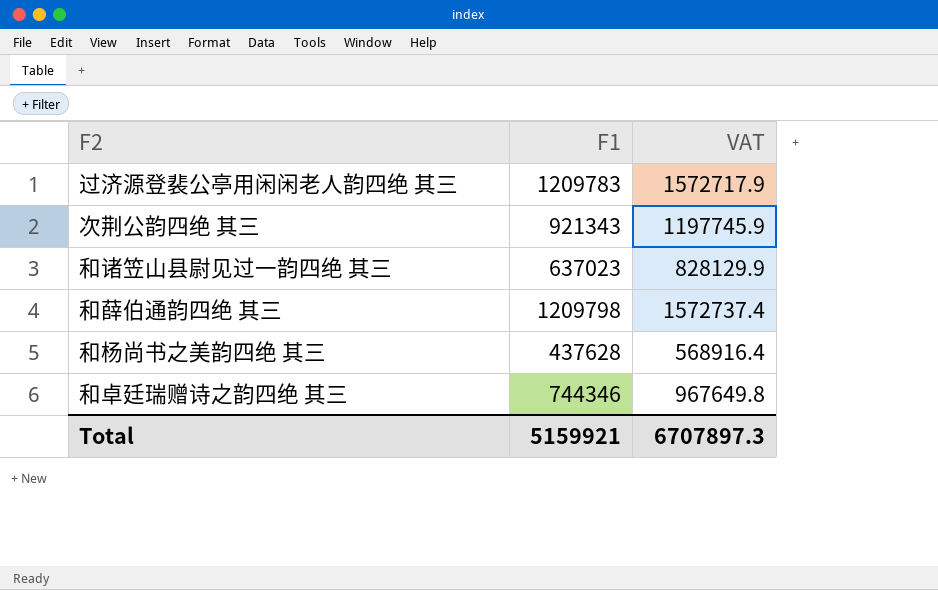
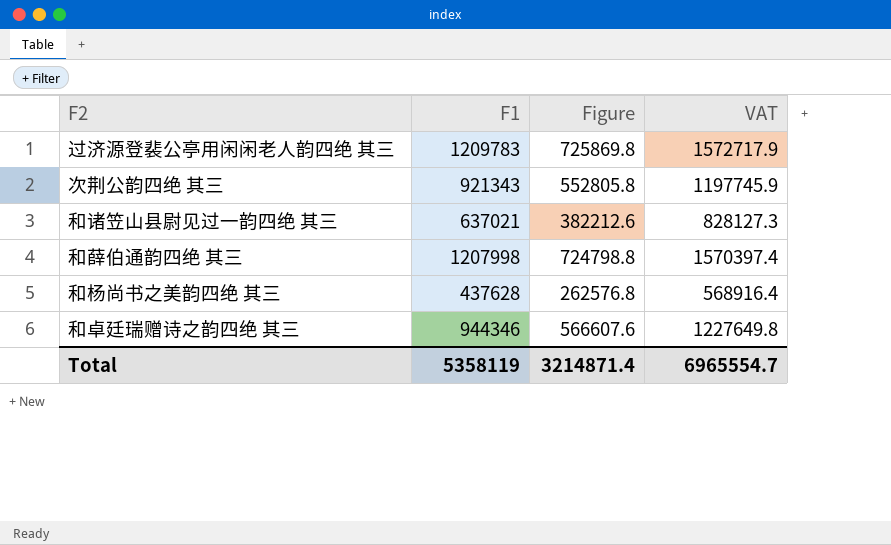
column Figure | formula: none -> [F1] * 0.6
和诸笠山县尉见过一韵四绝 其三 | F1: 637023 -> 637021
和诸笠山县尉见过一韵四绝 其三 | VAT: 828129.9 -> 828127.3
和薛伯通韵四绝 其三 | F1: 1209798 -> 1207998
和薛伯通韵四绝 其三 | VAT: 1572737.4 -> 1570397.4
和卓廷瑞赠诗之韵四绝 其三 | F1: 744346 -> 944346
和卓廷瑞赠诗之韵四绝 其三 | VAT: 967649.8 -> 1227649.8
Total | F1: 5159921 -> 5358119
Total | VAT: 6707897.3 -> 6965554.7

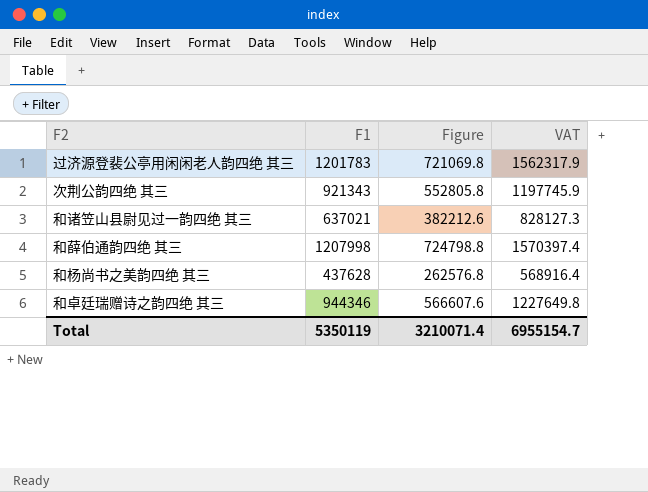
过济源登裴公亭用闲闲老人韵四绝 其三 | F1: 1209783 -> 1201783
过济源登裴公亭用闲闲老人韵四绝 其三 | Figure: 725869.8 -> 721069.8
过济源登裴公亭用闲闲老人韵四绝 其三 | VAT: 1572717.9 -> 1562317.9
Total | F1: 5358119 -> 5350119
Total | Figure: 3214871.4 -> 3210071.4
Total | VAT: 6965554.7 -> 6955154.7

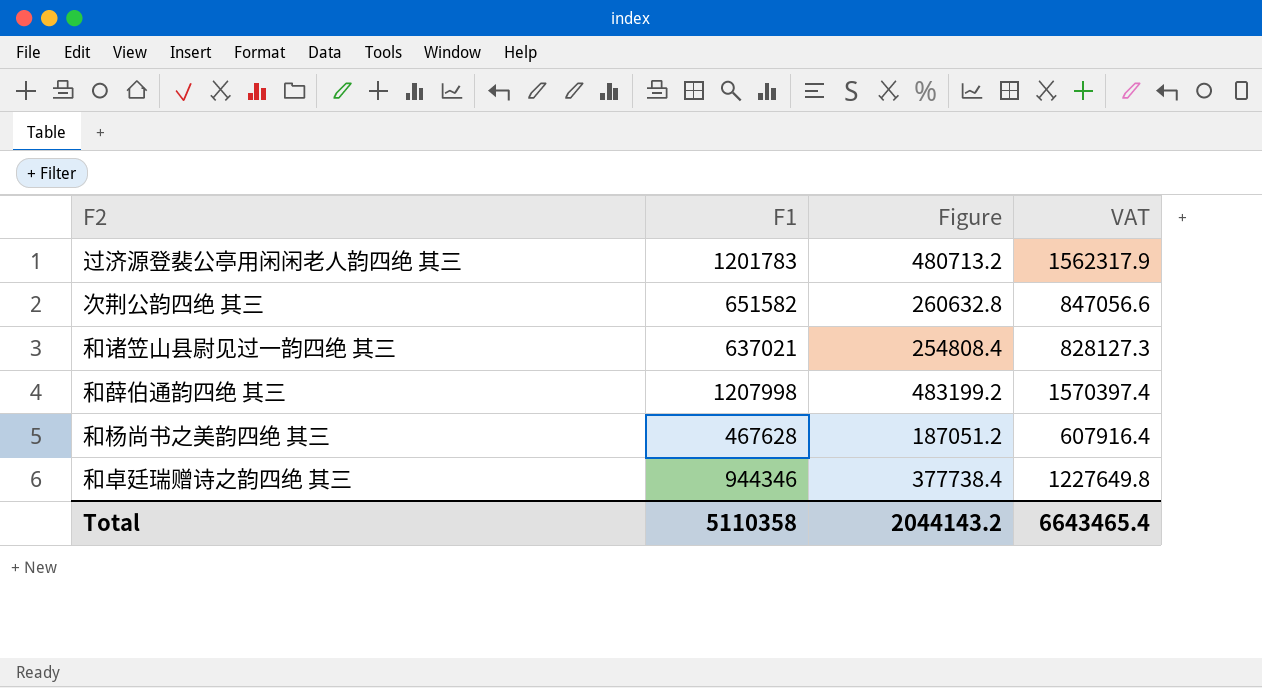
column Figure | formula: [F1] * 0.6 -> [F1] * 0.4
次荆公韵四绝 其三 | F1: 921343 -> 651582
次荆公韵四绝 其三 | VAT: 1197745.9 -> 847056.6
和杨尚书之美韵四绝 其三 | F1: 437628 -> 467628
和杨尚书之美韵四绝 其三 | VAT: 568916.4 -> 607916.4
Total | F1: 5350119 -> 5110358
Total | Figure: 3210071.4 -> 2044143.2
Total | VAT: 6955154.7 -> 6643465.4

